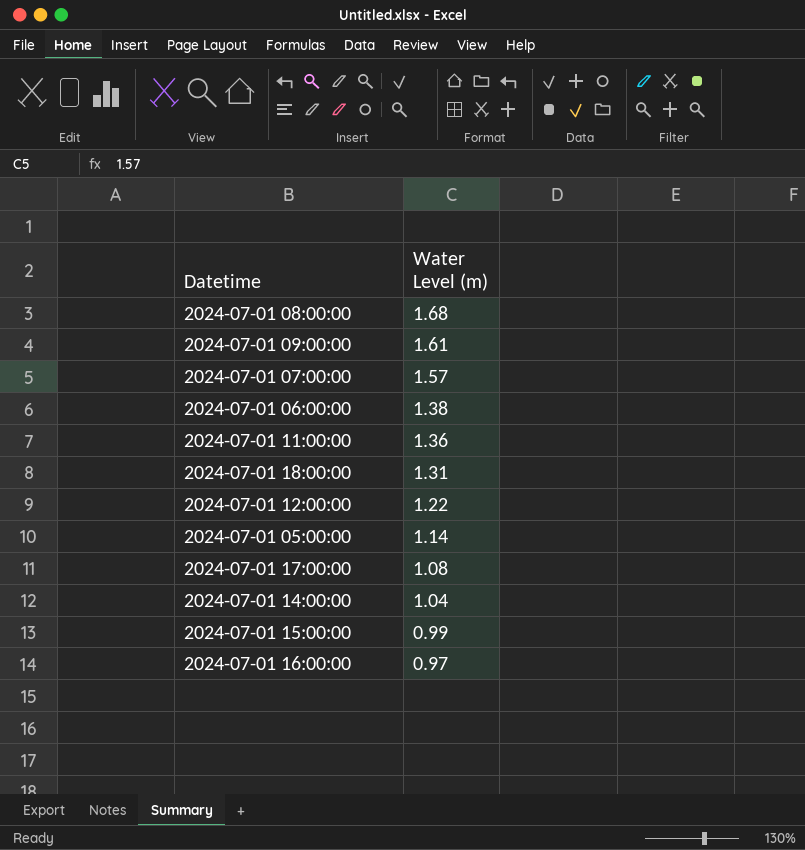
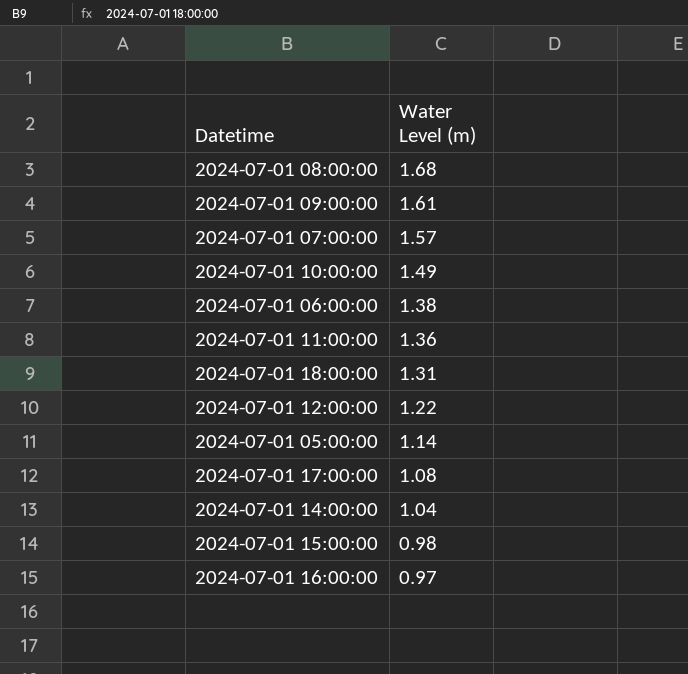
row 2024-07-01 10:00:00: none -> 1.49
2024-07-01 15:00:00 | Water Level (m): 0.99 -> 0.98

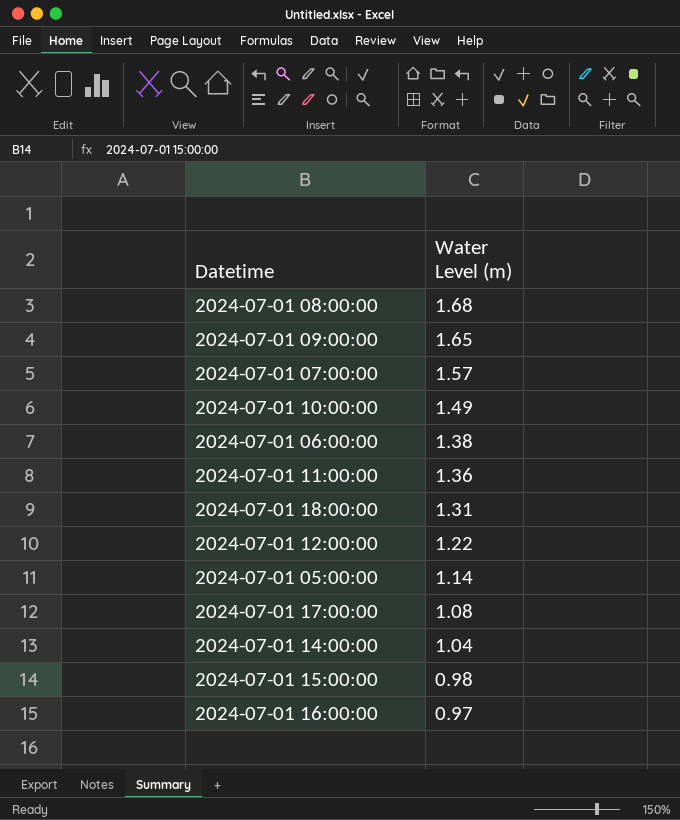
2024-07-01 09:00:00 | Water Level (m): 1.61 -> 1.65

